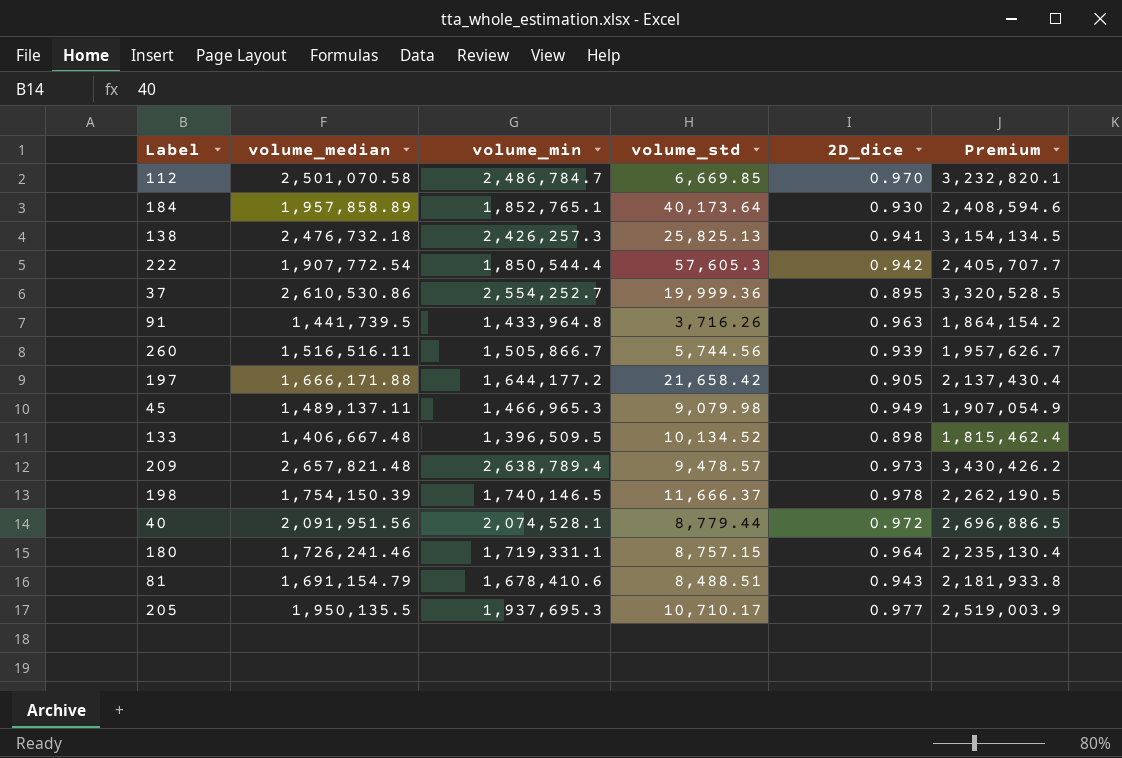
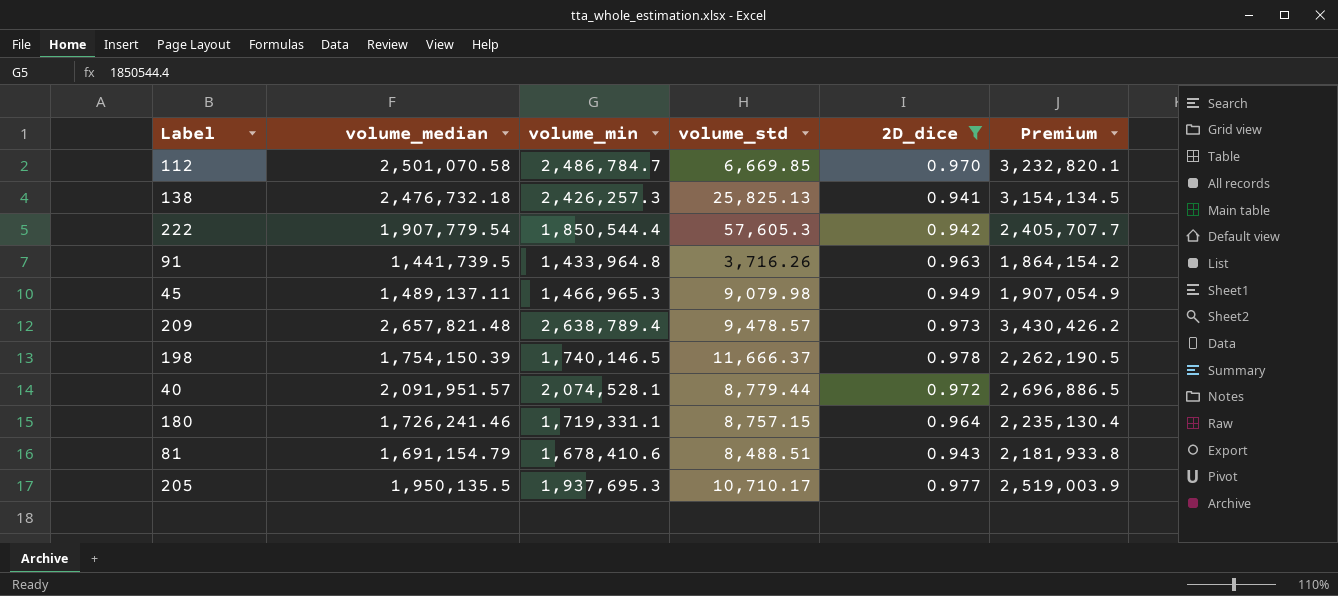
filter: none -> 2D_dice >= 0.941
222 | volume_median: 1,907,772.54 -> 1,907,779.54
40 | volume_median: 2,091,951.56 -> 2,091,951.57

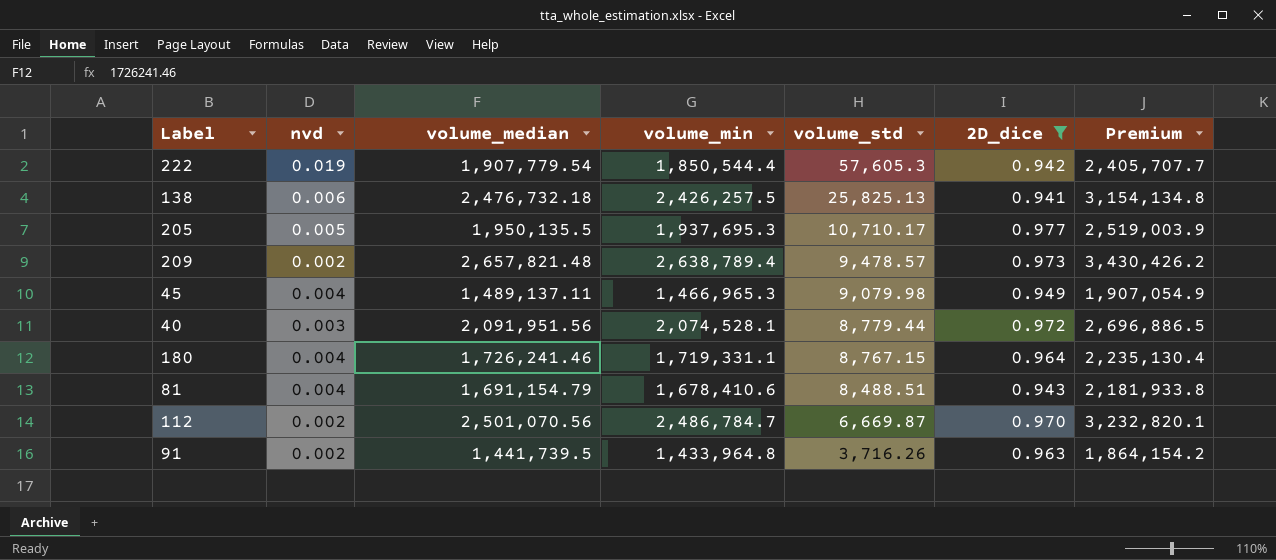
row order: none -> volume_std descending
column nvd | position: none -> 2
row 198: 1,754,150.39 | 1,740,146.5 | 11,666.37 | 0.978 | 2,262,190.5 -> none
138 | volume_min: 2,426,257.3 -> 2,426,257.5
138 | Premium: 3,154,134.5 -> 3,154,134.8
40 | volume_median: 2,091,951.57 -> 2,091,951.56
180 | volume_std: 8,757.15 -> 8,767.15
112 | volume_median: 2,501,070.58 -> 2,501,070.56
112 | volume_std: 6,669.85 -> 6,669.87

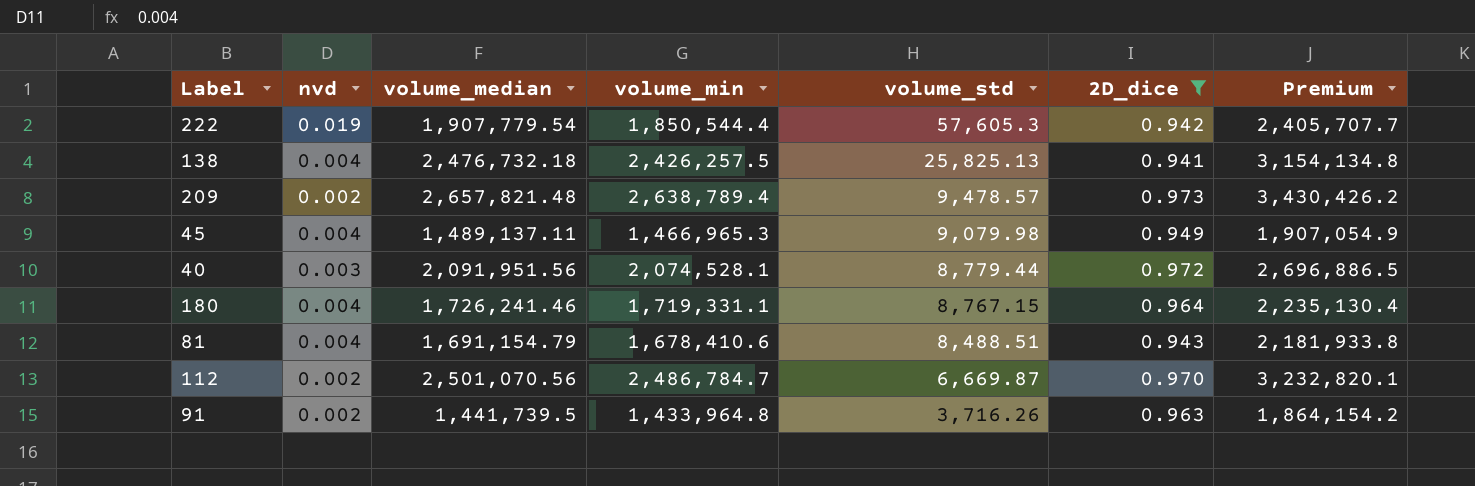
row 205: 0.005 | 1,950,135.5 | 1,937,695.3 | 10,710.17 | 0.977 | 2,519,003.9 -> none
138 | nvd: 0.006 -> 0.004

